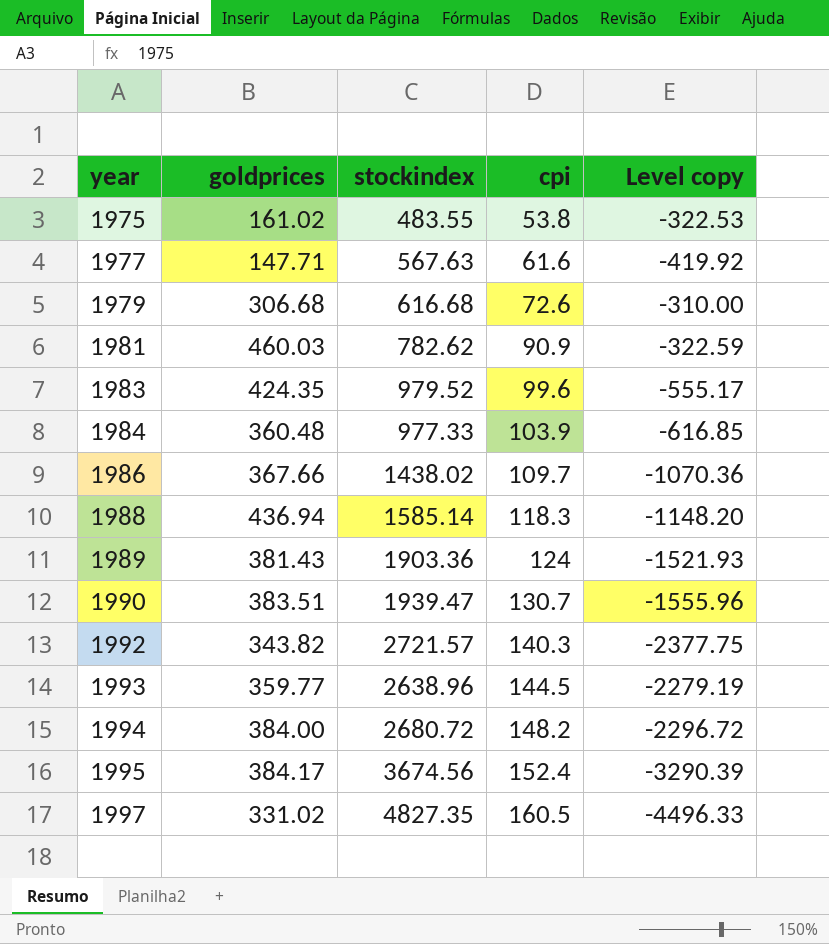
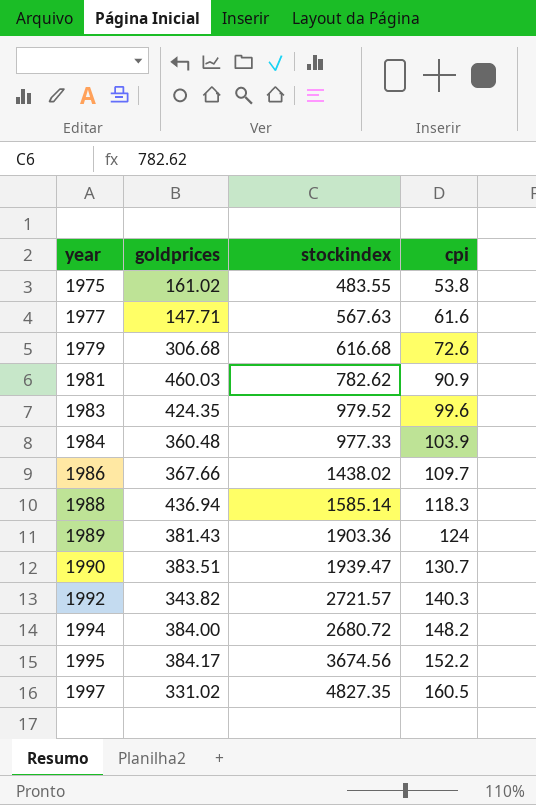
column Level copy | formula: [goldprices] - [stockindex] -> none
row 1993: 359.77 | 2638.96 | 144.5 | -2279.19 -> none
1995 | cpi: 152.4 -> 152.2

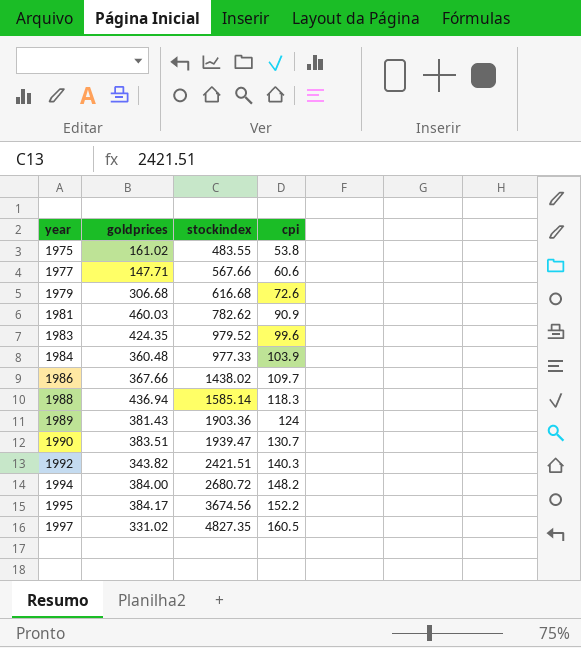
1977 | stockindex: 567.63 -> 567.66
1977 | cpi: 61.6 -> 60.6
1992 | stockindex: 2721.57 -> 2421.51

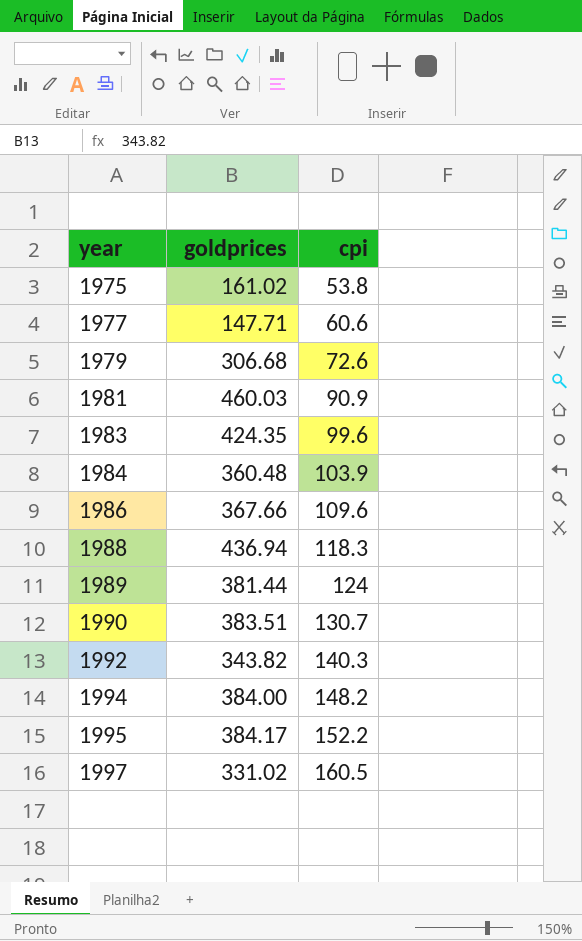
column stockindex | position: 3 -> none
1986 | cpi: 109.7 -> 109.6
1989 | goldprices: 381.43 -> 381.44

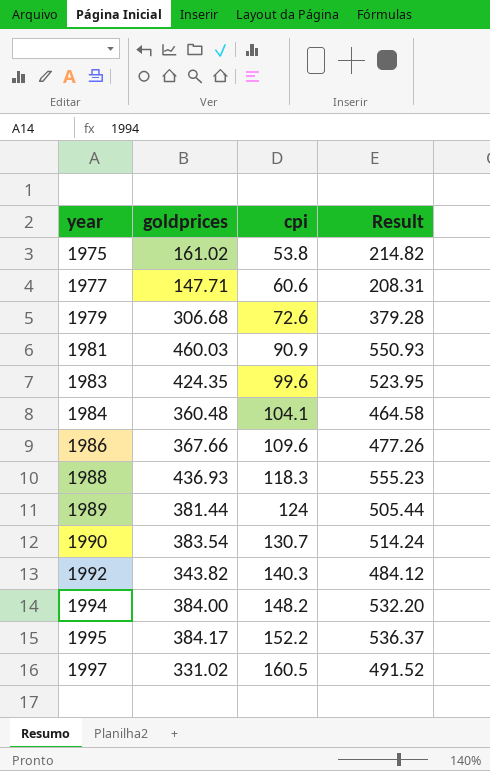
column Result | formula: none -> [goldprices] + [cpi]
1984 | cpi: 103.9 -> 104.1
1988 | goldprices: 436.94 -> 436.93
1990 | goldprices: 383.51 -> 383.54

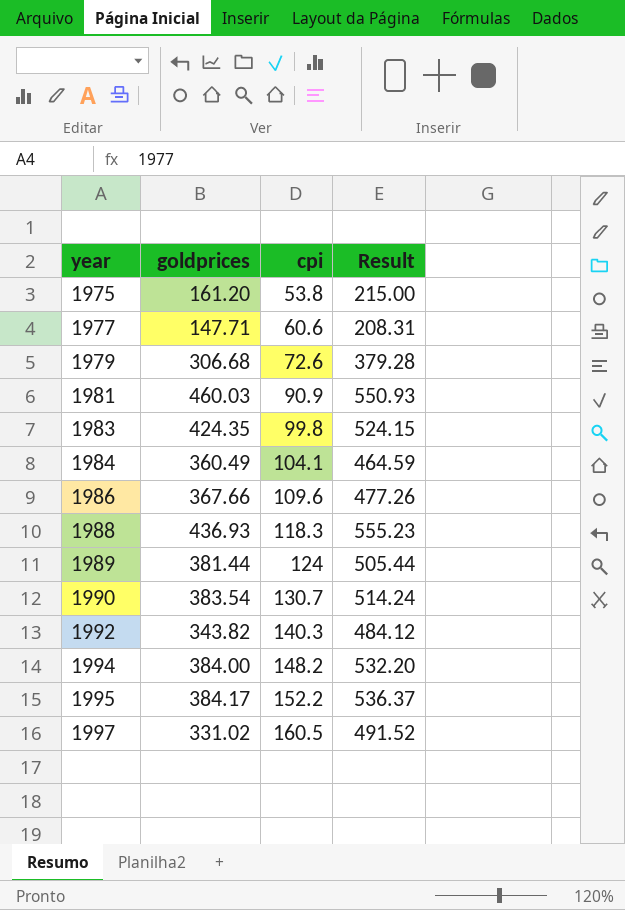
1975 | goldprices: 161.02 -> 161.20
1975 | Result: 214.82 -> 215.00
1983 | cpi: 99.6 -> 99.8
1983 | Result: 523.95 -> 524.15
1984 | goldprices: 360.48 -> 360.49
1984 | Result: 464.58 -> 464.59

